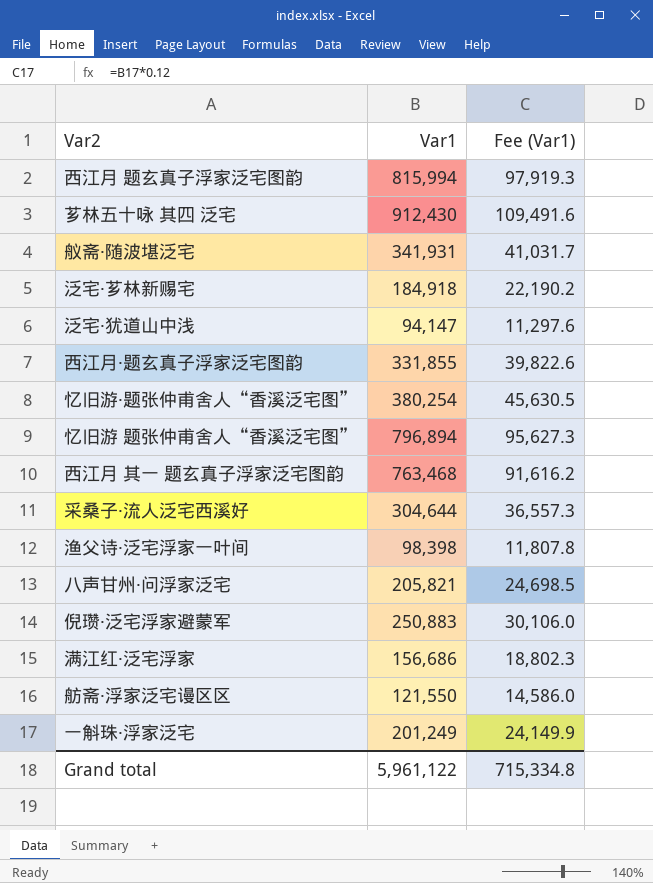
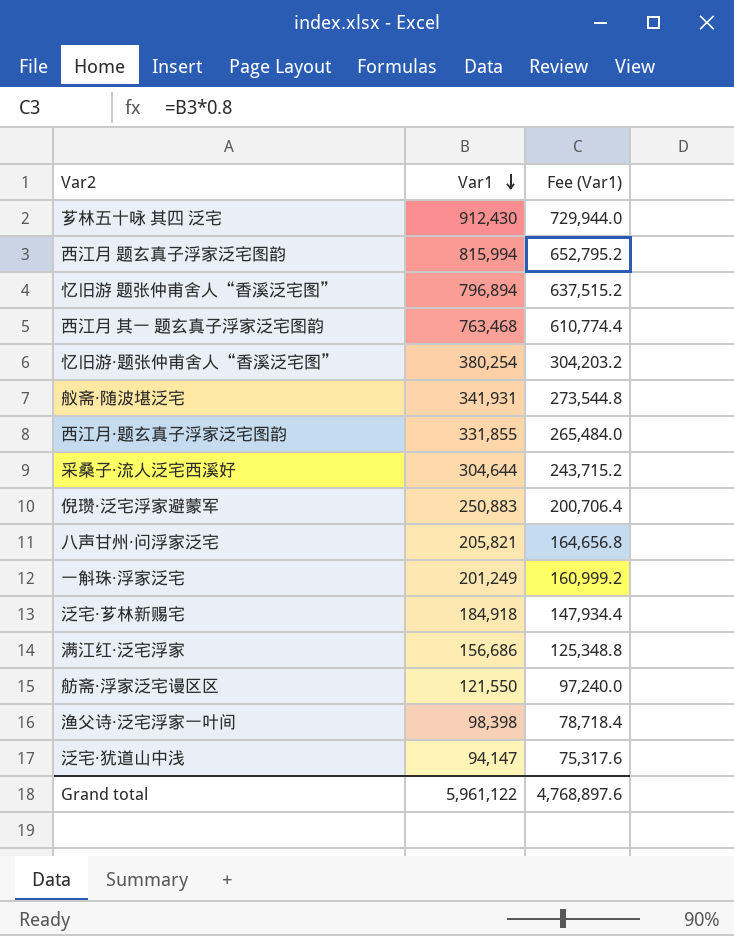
row order: none -> Var1 descending
column Fee (Var1) | formula: [Var1] * 0.12 -> [Var1] * 0.8
Grand total | Fee (Var1): 715,334.8 -> 4,768,897.6

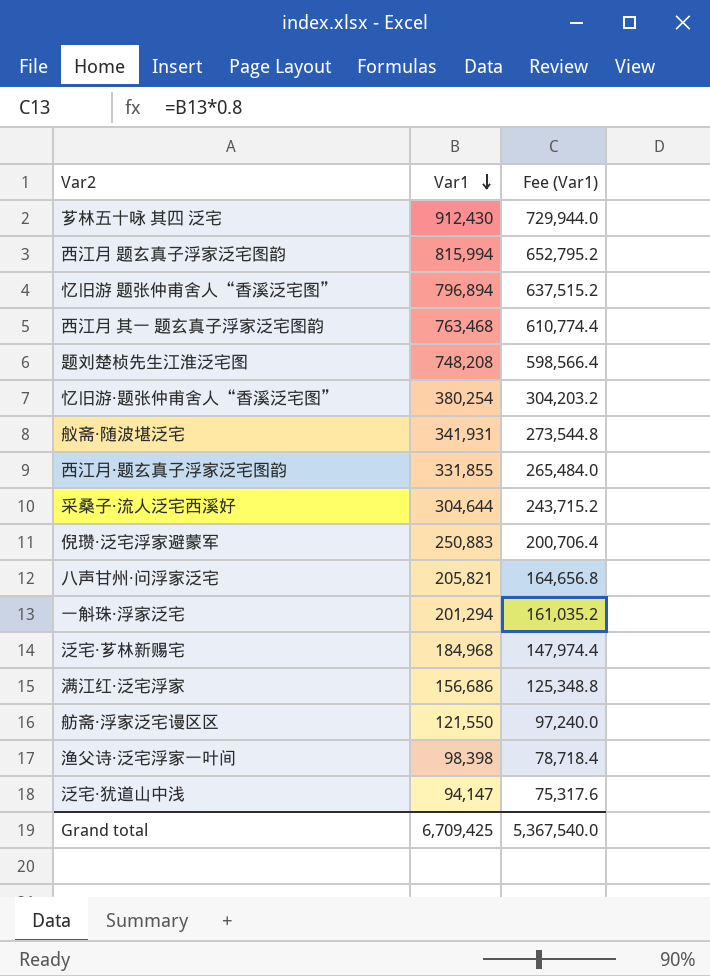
row 题刘楚桢先生江淮泛宅图: none -> 748,208 | 598,566.4
一斛珠·浮家泛宅 | Var1: 201,249 -> 201,294
一斛珠·浮家泛宅 | Fee (Var1): 160,999.2 -> 161,035.2
泛宅·芗林新赐宅 | Var1: 184,918 -> 184,968
泛宅·芗林新赐宅 | Fee (Var1): 147,934.4 -> 147,974.4
Grand total | Var1: 5,961,122 -> 6,709,425
Grand total | Fee (Var1): 4,768,897.6 -> 5,367,540.0

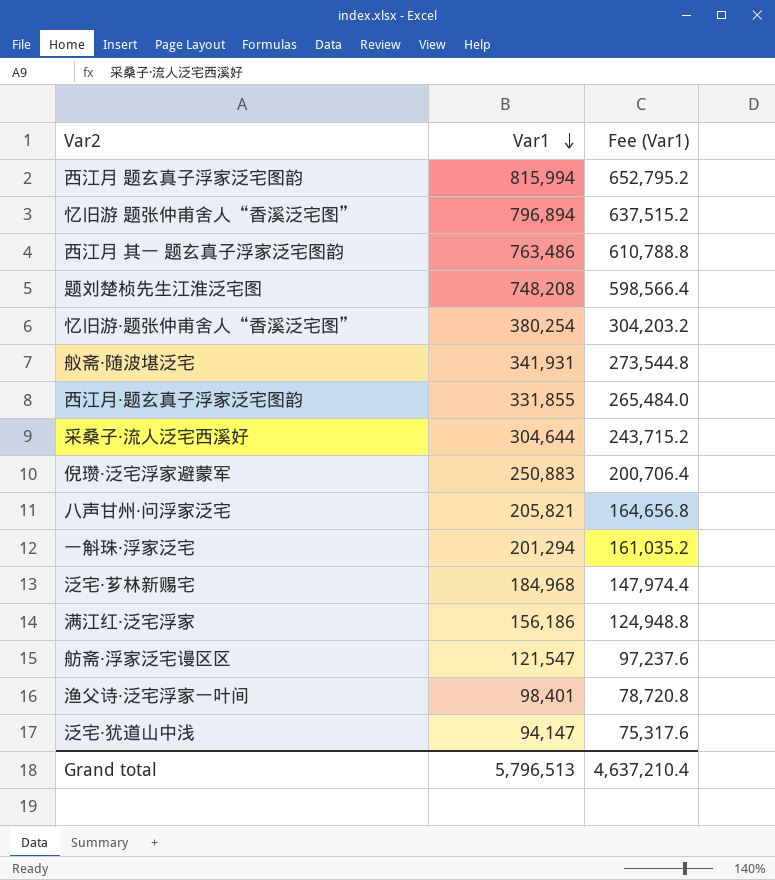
row 芗林五十咏 其四 泛宅: 912,430 | 729,944.0 -> none
西江月 其一 题玄真子浮家泛宅图韵 | Var1: 763,468 -> 763,486
西江月 其一 题玄真子浮家泛宅图韵 | Fee (Var1): 610,774.4 -> 610,788.8
满江红·泛宅浮家 | Var1: 156,686 -> 156,186
满江红·泛宅浮家 | Fee (Var1): 125,348.8 -> 124,948.8
舫斋·浮家泛宅谩区区 | Var1: 121,550 -> 121,547
舫斋·浮家泛宅谩区区 | Fee (Var1): 97,240.0 -> 97,237.6
渔父诗·泛宅浮家一叶间 | Var1: 98,398 -> 98,401
渔父诗·泛宅浮家一叶间 | Fee (Var1): 78,718.4 -> 78,720.8
Grand total | Var1: 6,709,425 -> 5,796,513
Grand total | Fee (Var1): 5,367,540.0 -> 4,637,210.4

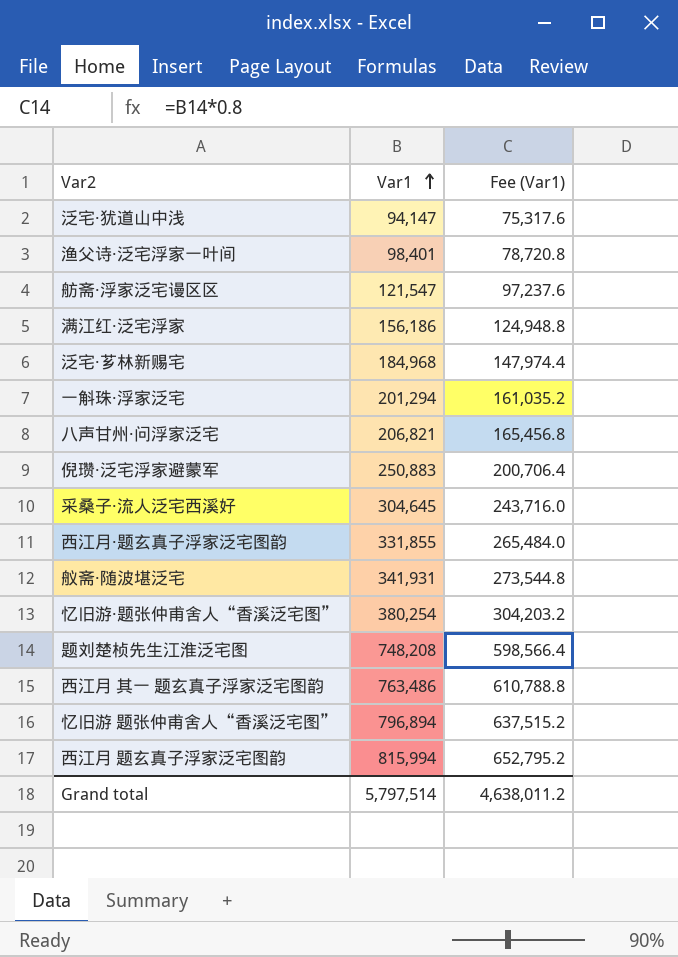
row order: Var1 descending -> Var1 ascending
八声甘州·问浮家泛宅 | Var1: 205,821 -> 206,821
八声甘州·问浮家泛宅 | Fee (Var1): 164,656.8 -> 165,456.8
采桑子·流人泛宅西溪好 | Var1: 304,644 -> 304,645
采桑子·流人泛宅西溪好 | Fee (Var1): 243,715.2 -> 243,716.0
Grand total | Var1: 5,796,513 -> 5,797,514
Grand total | Fee (Var1): 4,637,210.4 -> 4,638,011.2

